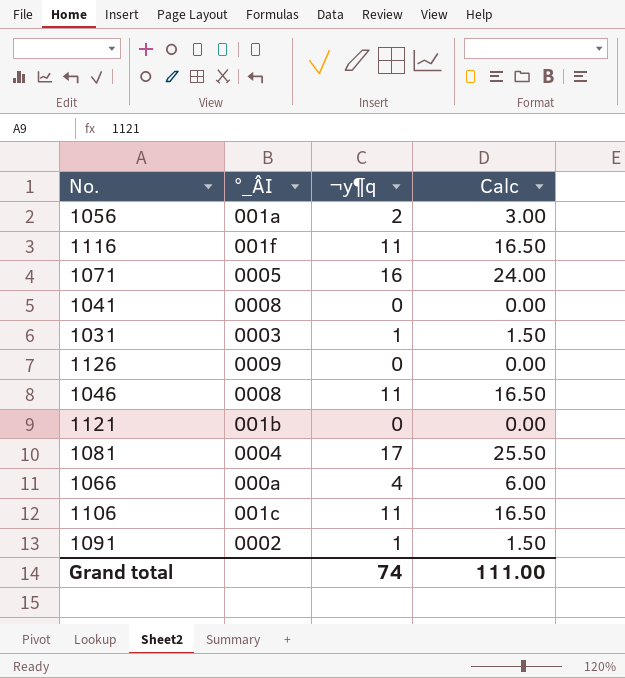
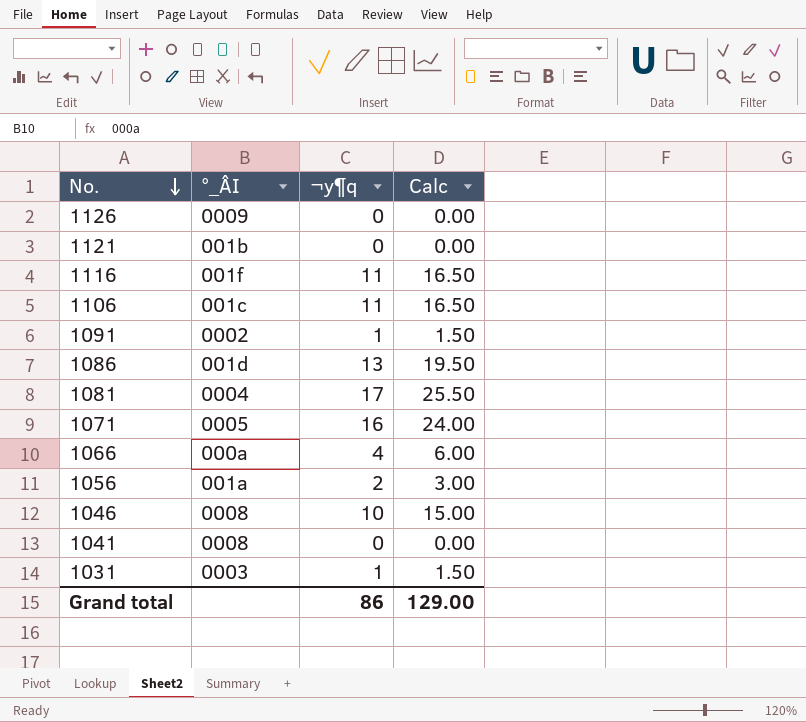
row order: none -> No. descending
row 1086: none -> 001d | 13 | 19.50
1046 | ¬y¶q: 11 -> 10
1046 | Calc: 16.50 -> 15.00
Grand total | ¬y¶q: 74 -> 86
Grand total | Calc: 111.00 -> 129.00

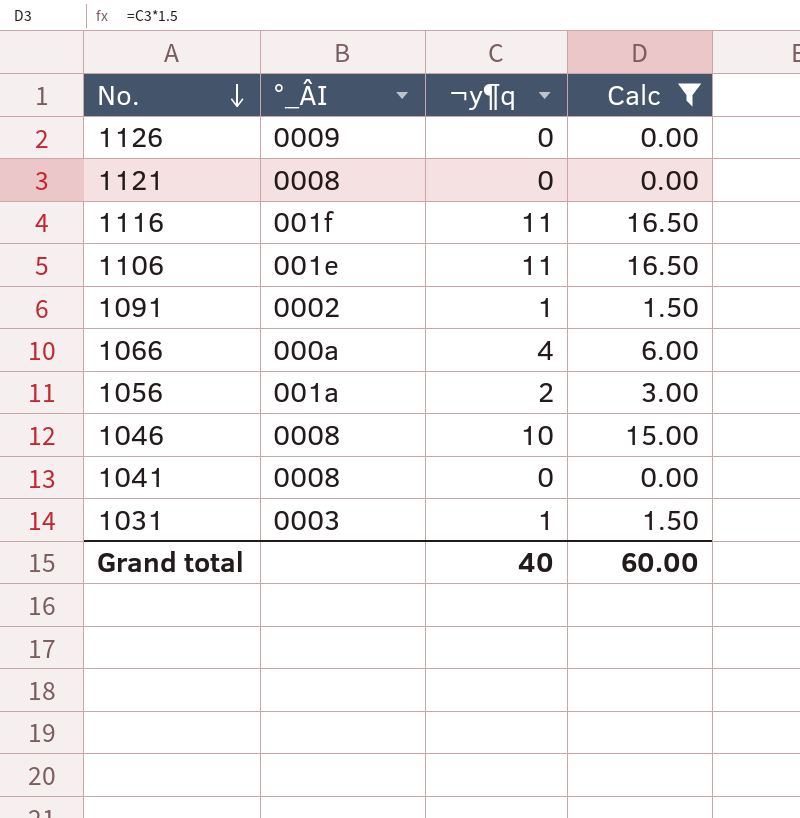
filter: none -> Calc <= 16.50
1121 | °_ÂI: 001b -> 0008
1106 | °_ÂI: 001c -> 001e
Grand total | ¬y¶q: 86 -> 40
Grand total | Calc: 129.00 -> 60.00

